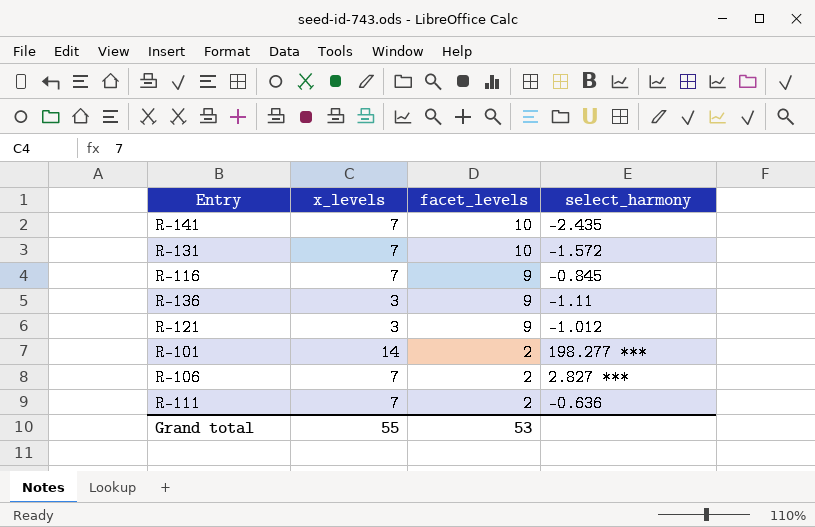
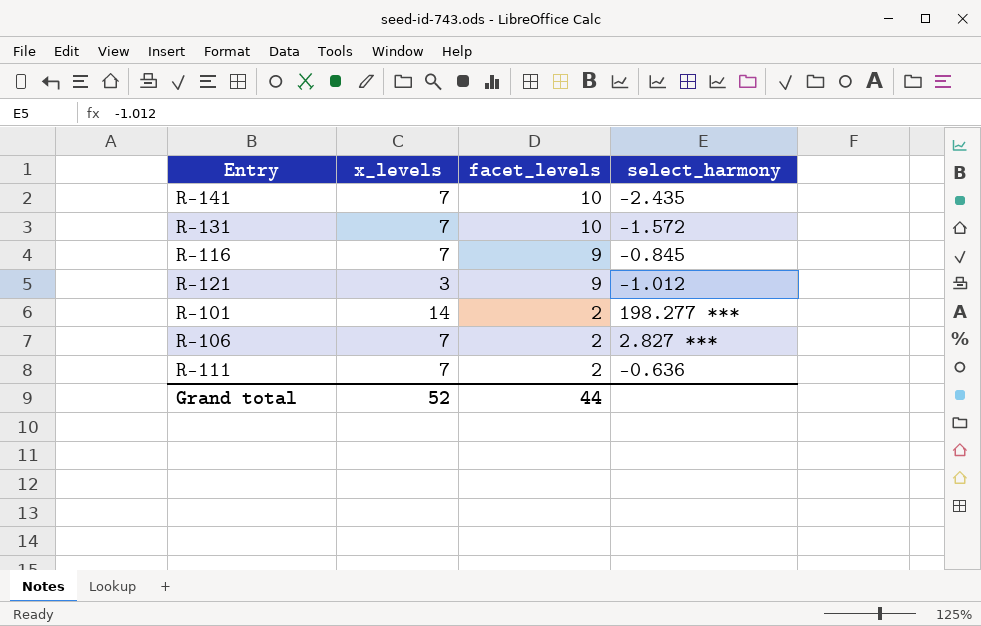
row R-136: 3 | 9 | -1.11 -> none
Grand total | x_levels: 55 -> 52
Grand total | facet_levels: 53 -> 44

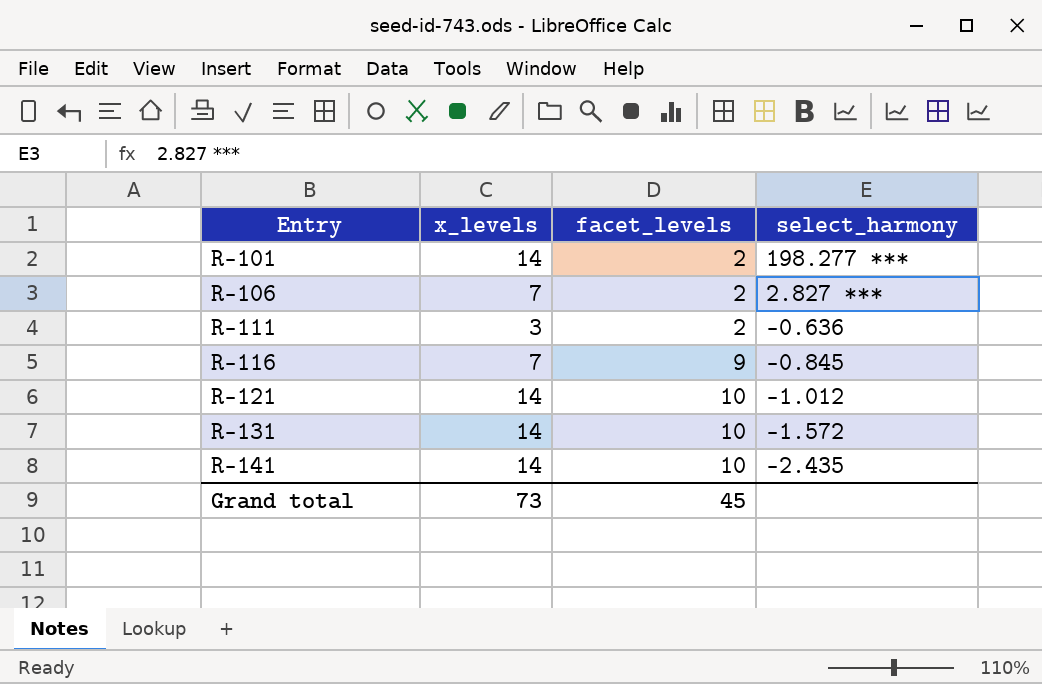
row order: facet_levels descending -> Entry ascending
R-111 | x_levels: 7 -> 3
R-121 | x_levels: 3 -> 14
R-121 | facet_levels: 9 -> 10
R-131 | x_levels: 7 -> 14
R-141 | x_levels: 7 -> 14
Grand total | x_levels: 52 -> 73
Grand total | facet_levels: 44 -> 45

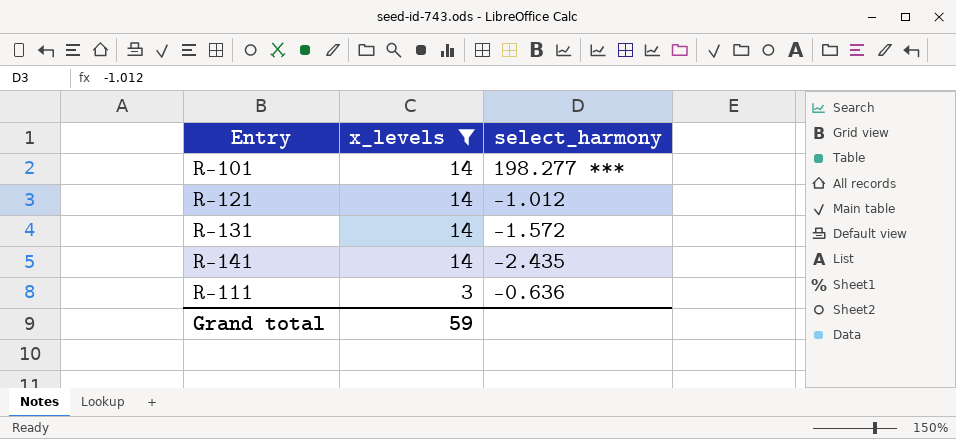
filter: none -> x_levels != 7
row order: Entry ascending -> x_levels descending
column facet_levels | position: 3 -> none
Grand total | x_levels: 73 -> 59

